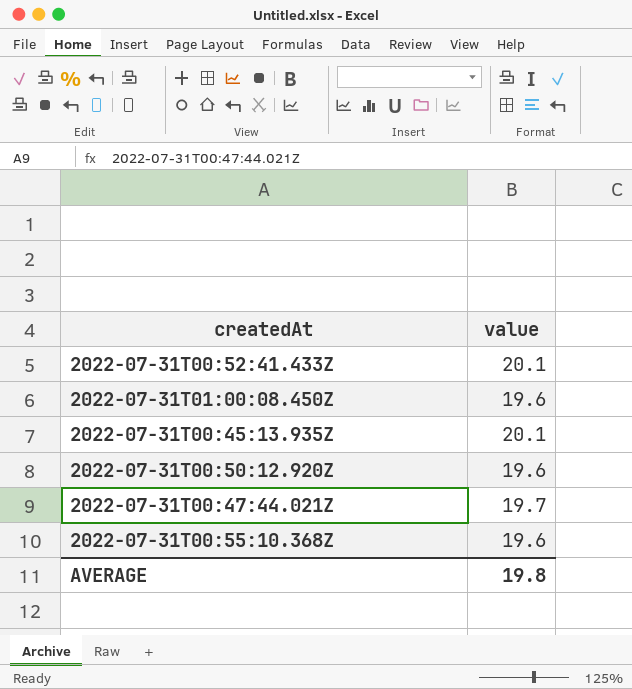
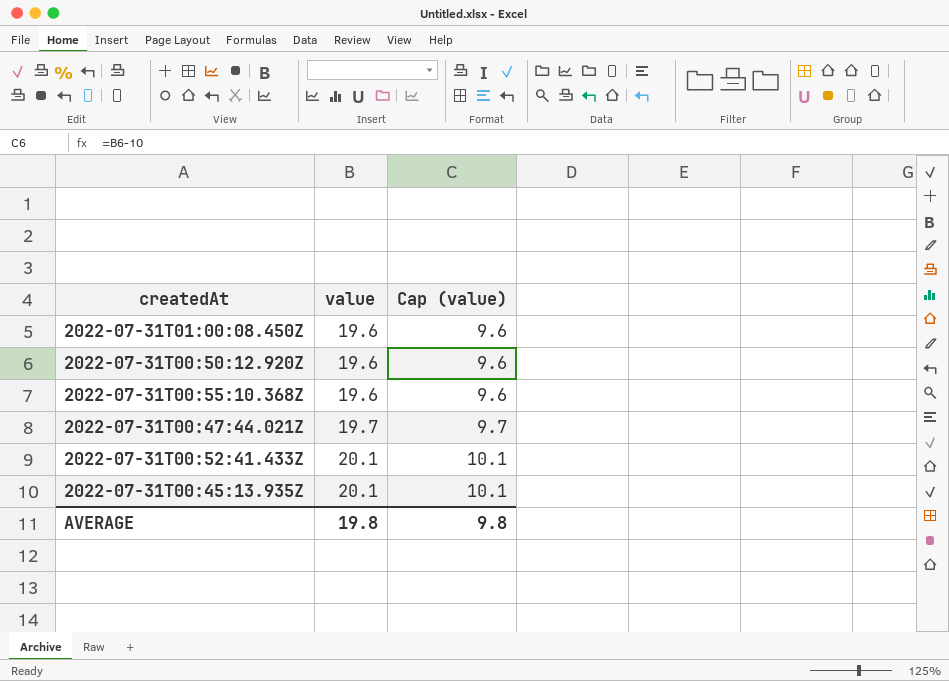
row order: none -> value ascending
column Cap (value) | formula: none -> [value] - 10

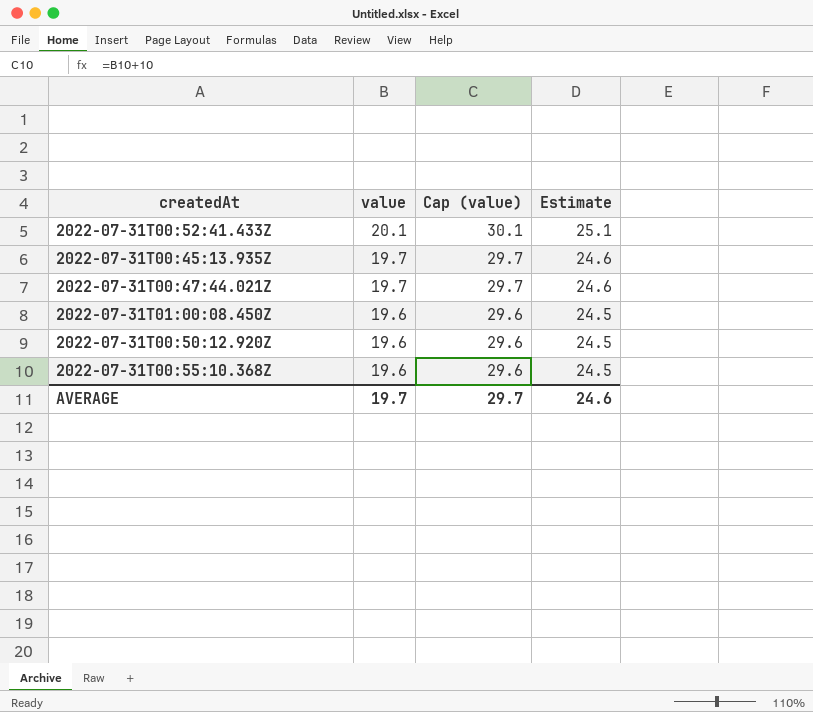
row order: value ascending -> value descending
column Cap (value) | formula: [value] - 10 -> [value] + 10
column Estimate | formula: none -> [value] * 1.25
2022-07-31T00:45:13.935Z | value: 20.1 -> 19.7
AVERAGE | value: 19.8 -> 19.7
AVERAGE | Cap (value): 9.8 -> 29.7

